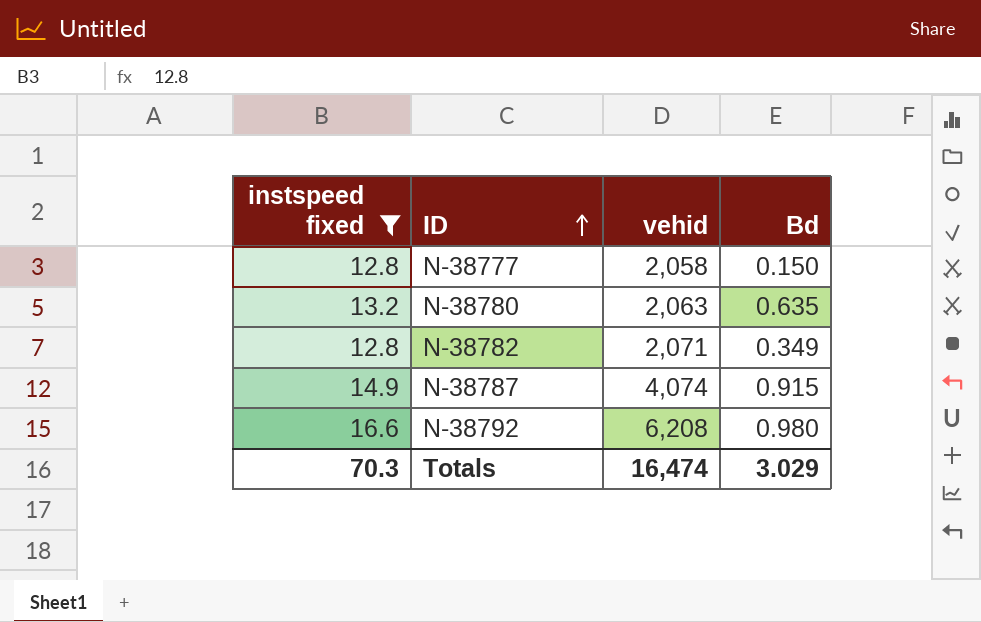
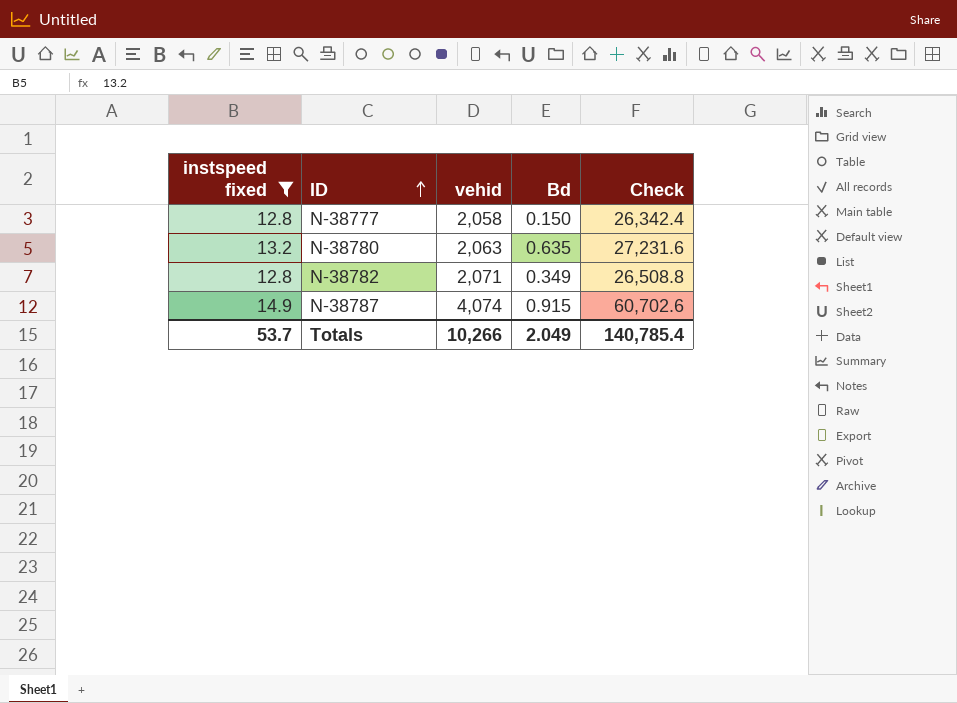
column Check | formula: none -> [instspeed fixed] * [vehid]
row N-38792: 16.6 | 6,208 | 0.980 -> none
Totals | instspeed fixed: 70.3 -> 53.7
Totals | vehid: 16,474 -> 10,266
Totals | Bd: 3.029 -> 2.049

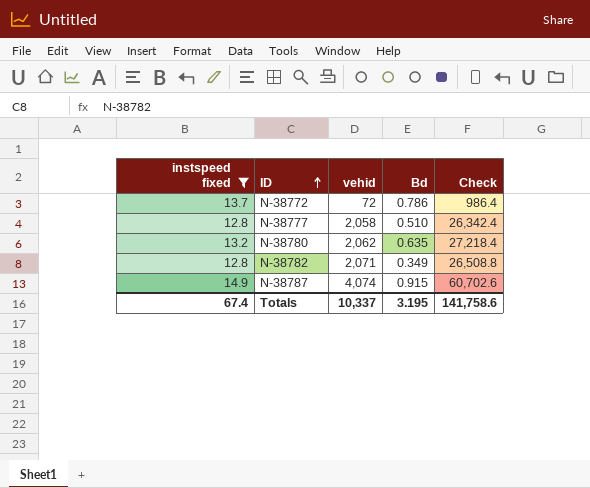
row N-38772: none -> 13.7 | 72 | 0.786 | 986.4
N-38777 | Bd: 0.150 -> 0.510
N-38780 | vehid: 2,063 -> 2,062
N-38780 | Check: 27,231.6 -> 27,218.4
Totals | instspeed fixed: 53.7 -> 67.4
Totals | vehid: 10,266 -> 10,337
Totals | Bd: 2.049 -> 3.195
Totals | Check: 140,785.4 -> 141,758.6

